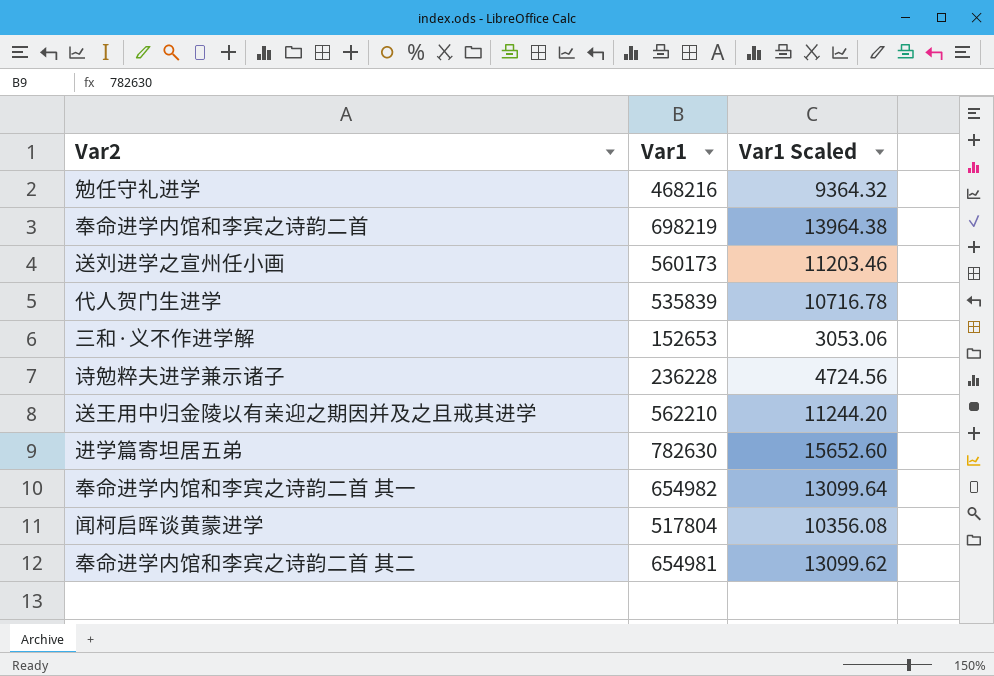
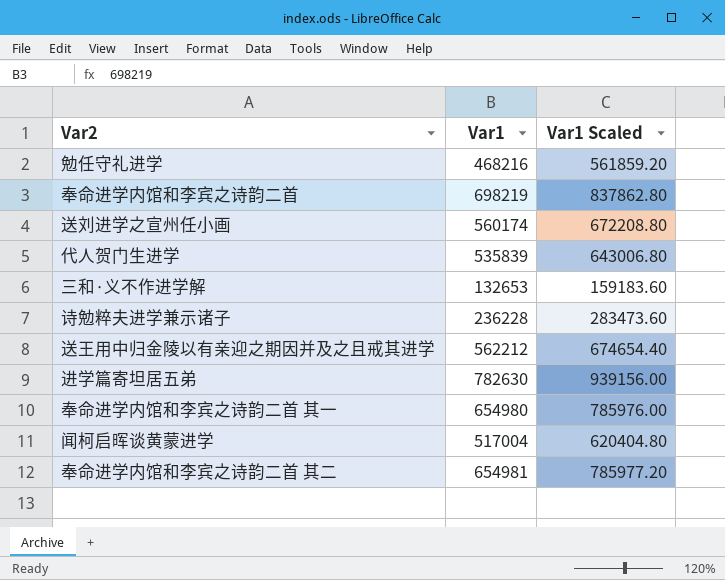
column Var1 Scaled | formula: [Var1] * 0.02 -> [Var1] * 1.2
送刘进学之宣州任小画 | Var1: 560173 -> 560174
三和·义不作进学解 | Var1: 152653 -> 132653
送王用中归金陵以有亲迎之期因并及之且戒其进学 | Var1: 562210 -> 562212
奉命进学内馆和李宾之诗韵二首 其一 | Var1: 654982 -> 654980
闻柯启晖谈黄蒙进学 | Var1: 517804 -> 517004

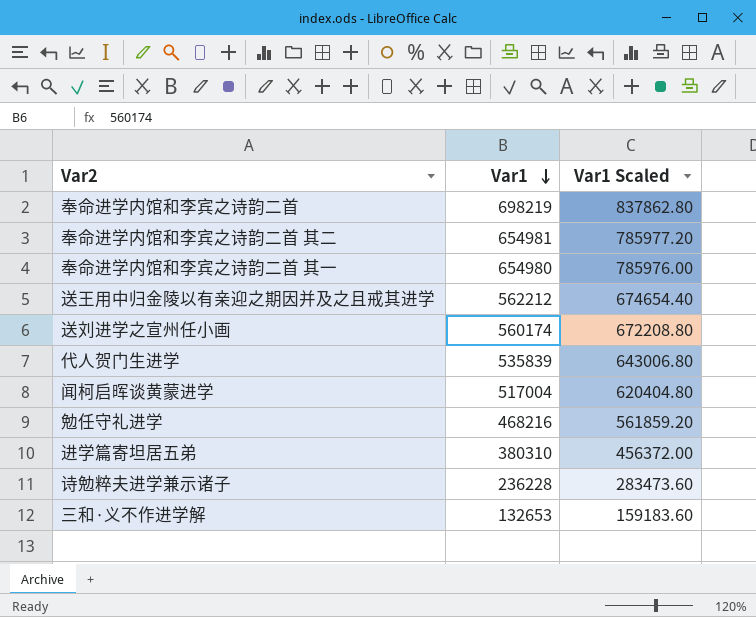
row order: none -> Var1 descending
进学篇寄坦居五弟 | Var1: 782630 -> 380310
进学篇寄坦居五弟 | Var1 Scaled: 939156.00 -> 456372.00

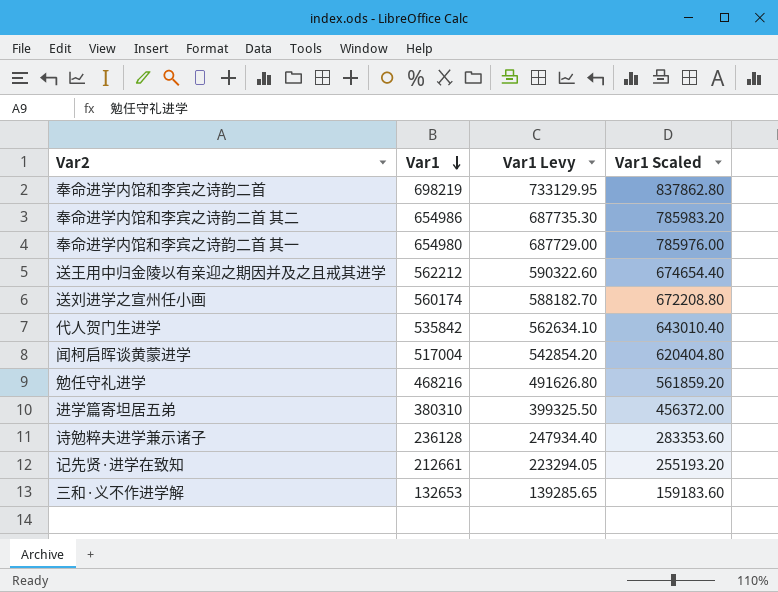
column Var1 Levy | formula: none -> [Var1] * 1.05
奉命进学内馆和李宾之诗韵二首 其二 | Var1: 654981 -> 654986
奉命进学内馆和李宾之诗韵二首 其二 | Var1 Scaled: 785977.20 -> 785983.20
代人贺门生进学 | Var1: 535839 -> 535842
代人贺门生进学 | Var1 Scaled: 643006.80 -> 643010.40
诗勉粹夫进学兼示诸子 | Var1: 236228 -> 236128
诗勉粹夫进学兼示诸子 | Var1 Scaled: 283473.60 -> 283353.60
row 记先贤·进学在致知: none -> 212661 | 223294.05 | 255193.20

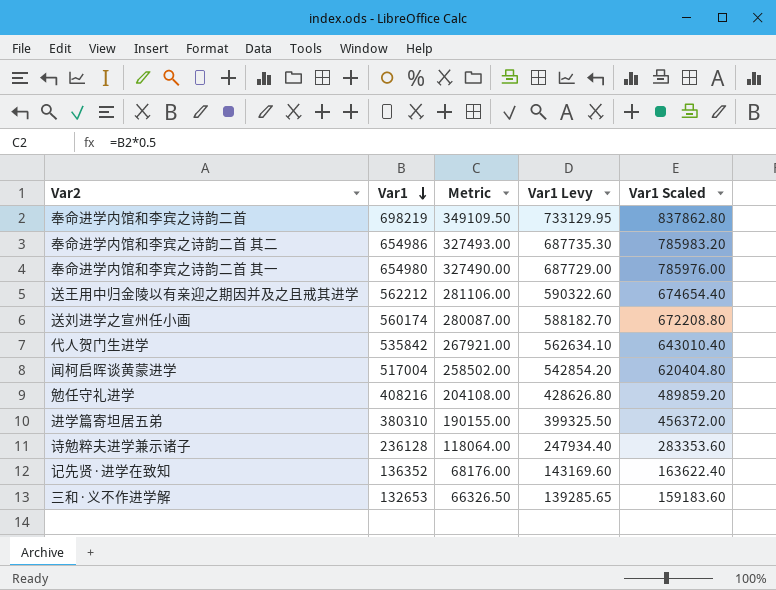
column Metric | formula: none -> [Var1] * 0.5
勉任守礼进学 | Var1: 468216 -> 408216
勉任守礼进学 | Var1 Levy: 491626.80 -> 428626.80
勉任守礼进学 | Var1 Scaled: 561859.20 -> 489859.20
记先贤·进学在致知 | Var1: 212661 -> 136352
记先贤·进学在致知 | Var1 Levy: 223294.05 -> 143169.60
记先贤·进学在致知 | Var1 Scaled: 255193.20 -> 163622.40

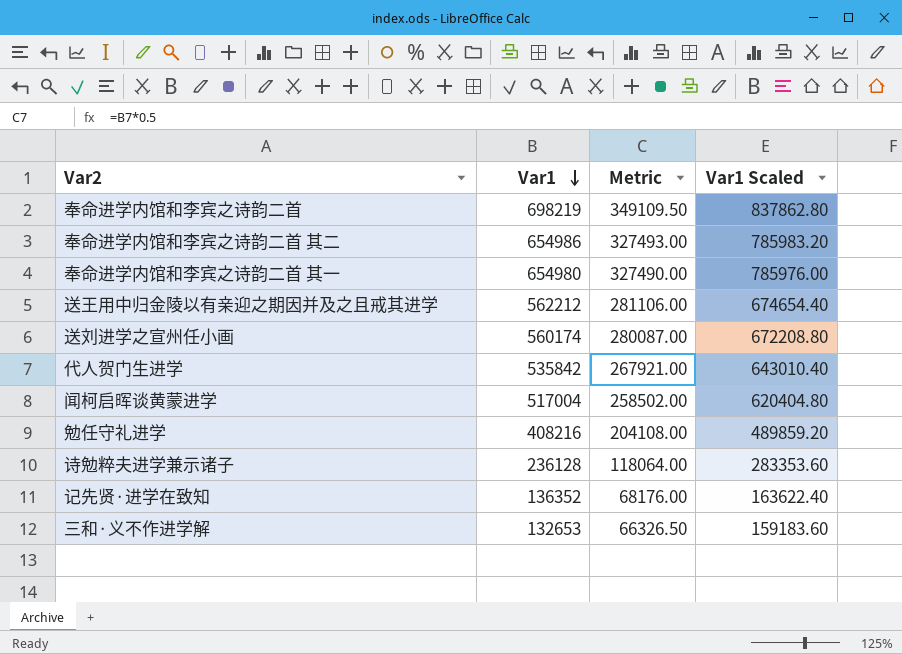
column Var1 Levy | formula: [Var1] * 1.05 -> none
row 进学篇寄坦居五弟: 380310 | 190155.00 | 399325.50 | 456372.00 -> none

